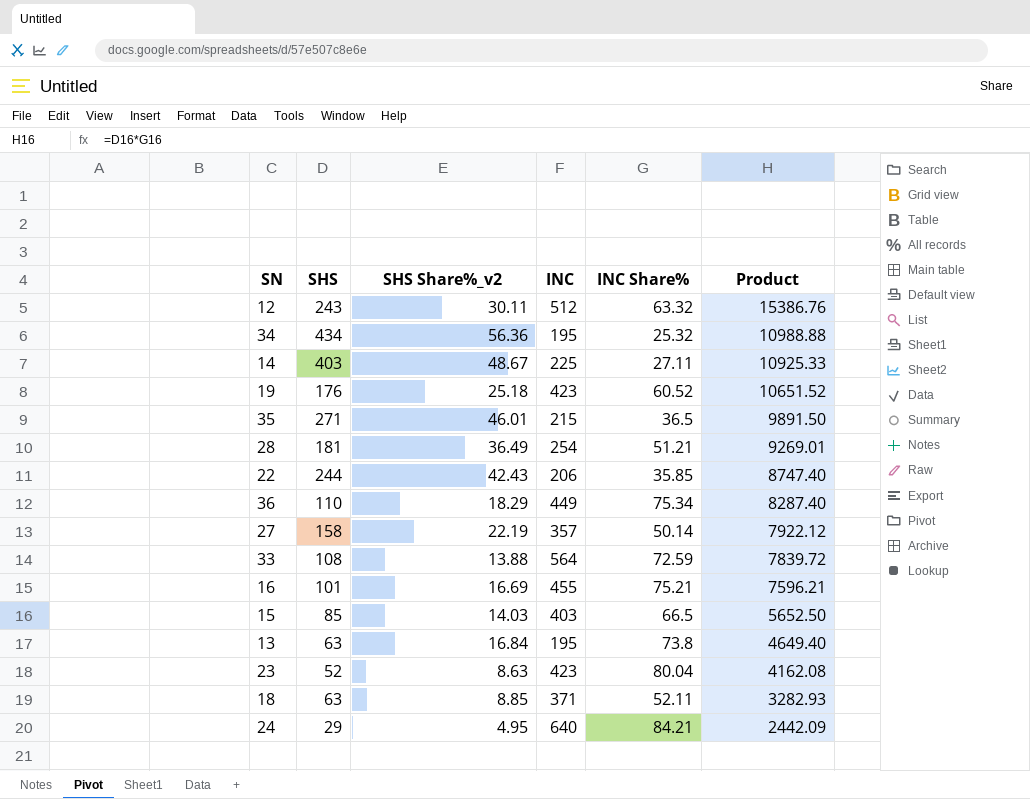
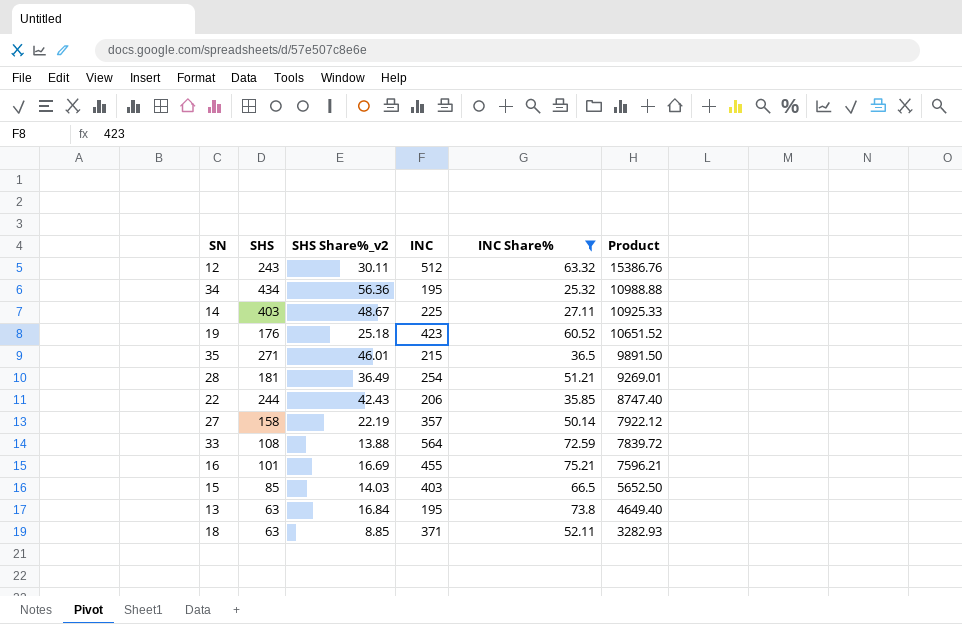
filter: none -> INC Share% <= 75.21

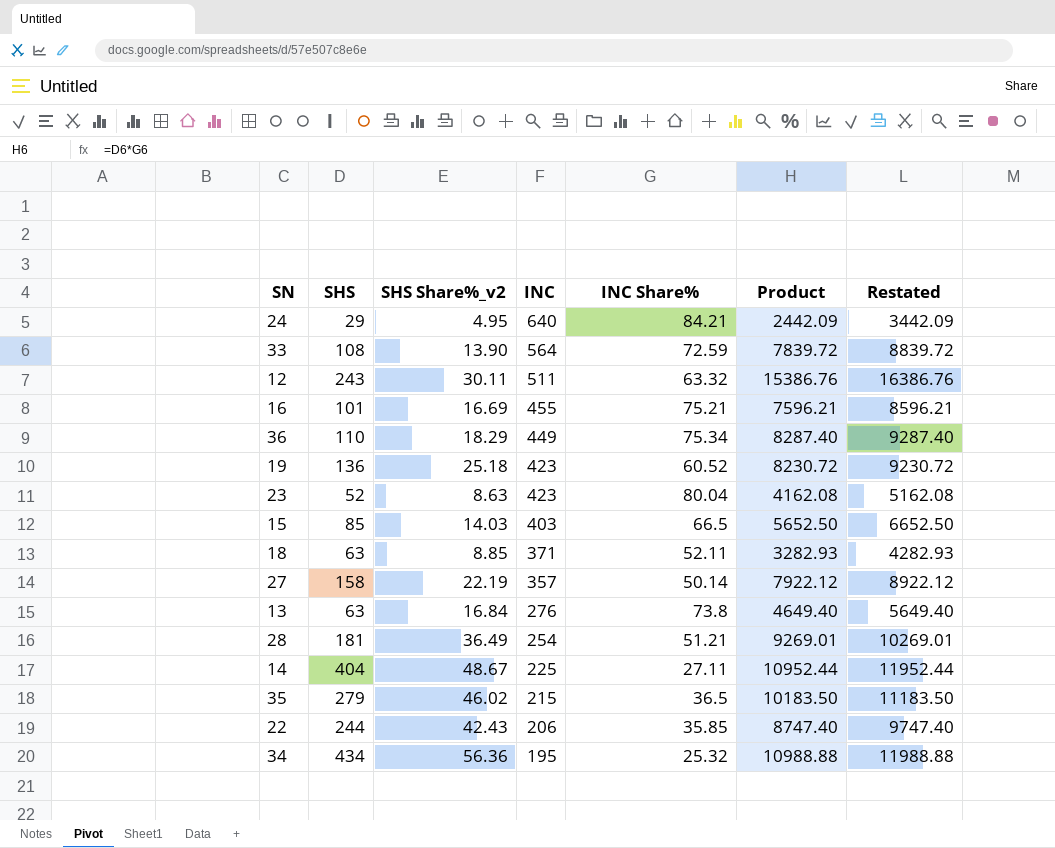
filter: INC Share% <= 75.21 -> none
row order: Product descending -> INC descending
column Restated | formula: none -> [Product] + 1000
33 | SHS Share%_v2: 13.88 -> 13.90
12 | INC: 512 -> 511
19 | SHS: 176 -> 136
19 | Product: 10651.52 -> 8230.72
13 | INC: 195 -> 276
14 | SHS: 403 -> 404
14 | Product: 10925.33 -> 10952.44
35 | SHS: 271 -> 279
35 | SHS Share%_v2: 46.01 -> 46.02
35 | Product: 9891.50 -> 10183.50

